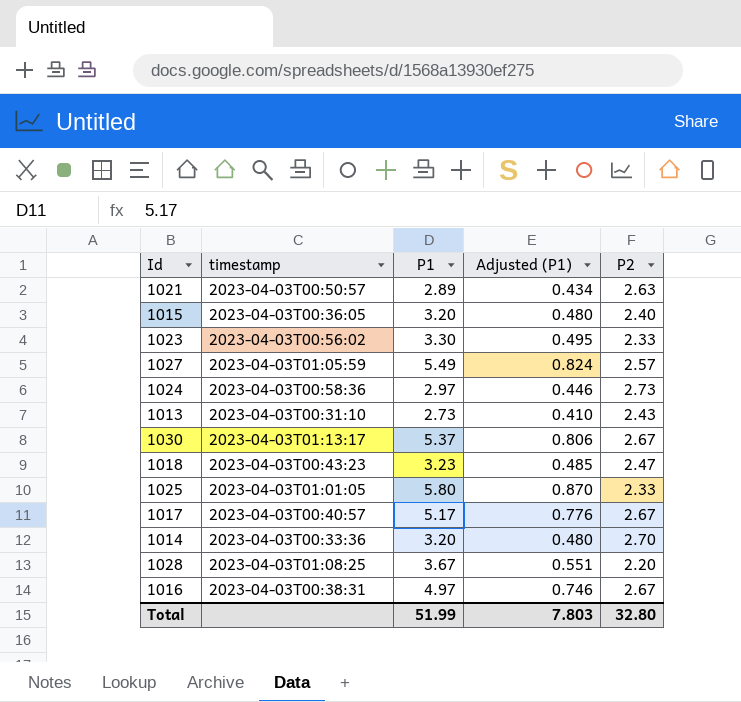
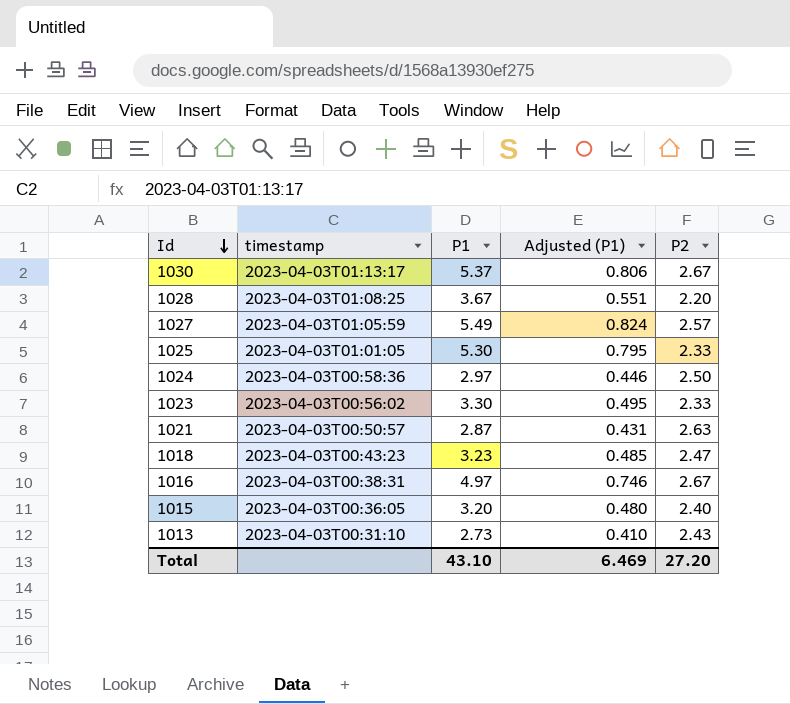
row order: none -> Id descending
row 1017: 2023-04-03T00:40:57 | 5.17 | 0.776 | 2.67 -> none
row 1014: 2023-04-03T00:33:36 | 3.20 | 0.480 | 2.70 -> none
1025 | P1: 5.80 -> 5.30
1025 | Adjusted (P1): 0.870 -> 0.795
1024 | P2: 2.73 -> 2.50
1021 | P1: 2.89 -> 2.87
1021 | Adjusted (P1): 0.434 -> 0.431
Total | P1: 51.99 -> 43.10
Total | Adjusted (P1): 7.803 -> 6.469
Total | P2: 32.80 -> 27.20

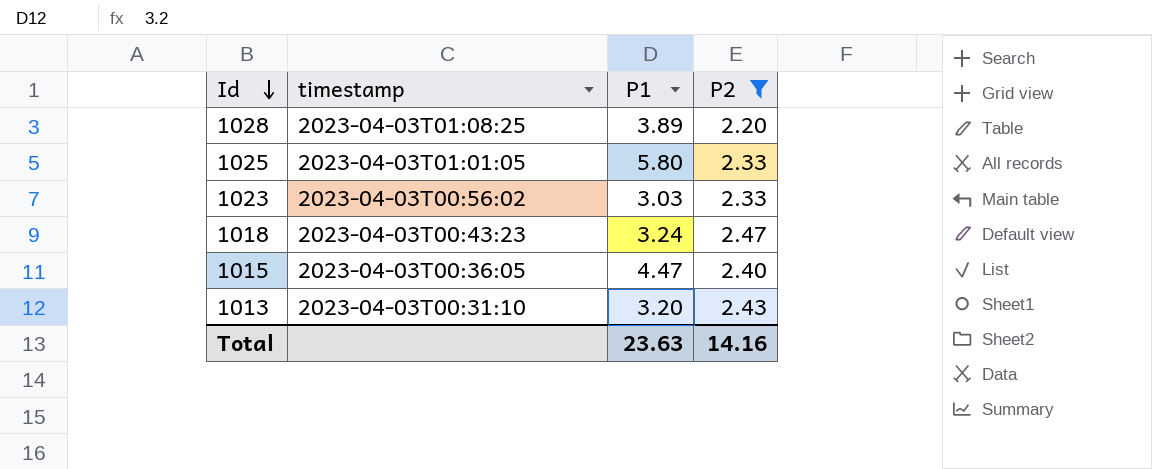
filter: none -> P2 <= 2.47
column Adjusted (P1) | formula: [P1] * 0.15 -> none
1028 | P1: 3.67 -> 3.89
1025 | P1: 5.30 -> 5.80
1023 | P1: 3.30 -> 3.03
1018 | P1: 3.23 -> 3.24
1015 | P1: 3.20 -> 4.47
1013 | P1: 2.73 -> 3.20
Total | P1: 43.10 -> 23.63
Total | P2: 27.20 -> 14.16

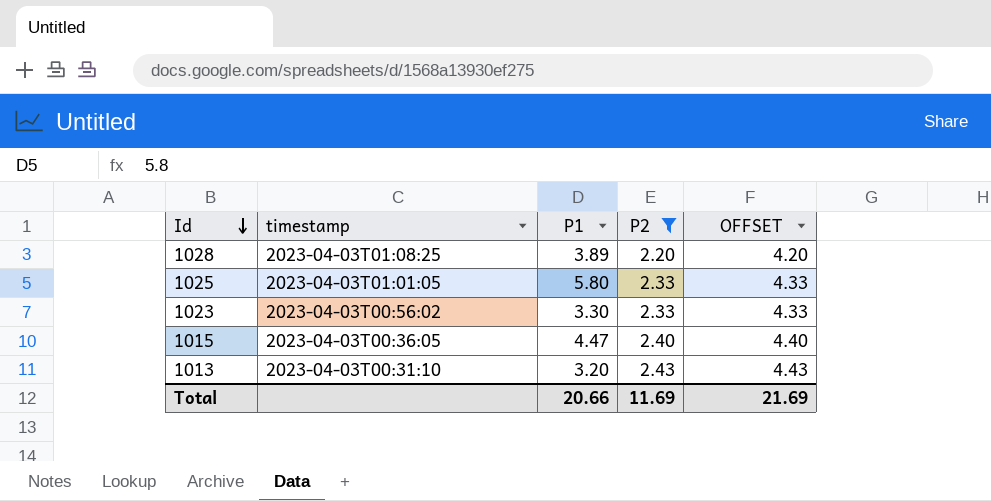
column OFFSET | formula: none -> [P2] + 2
row 1018: 2023-04-03T00:43:23 | 3.24 | 2.47 -> none
1023 | P1: 3.03 -> 3.30
Total | P1: 23.63 -> 20.66
Total | P2: 14.16 -> 11.69

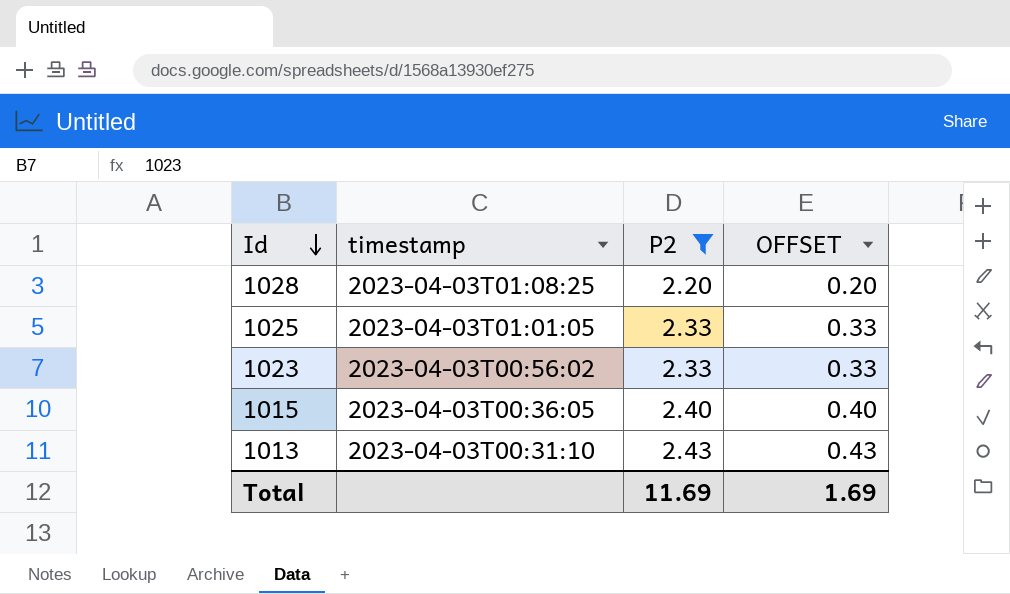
column P1 | position: 3 -> none
column OFFSET | formula: [P2] + 2 -> [P2] - 2
Total | OFFSET: 21.69 -> 1.69

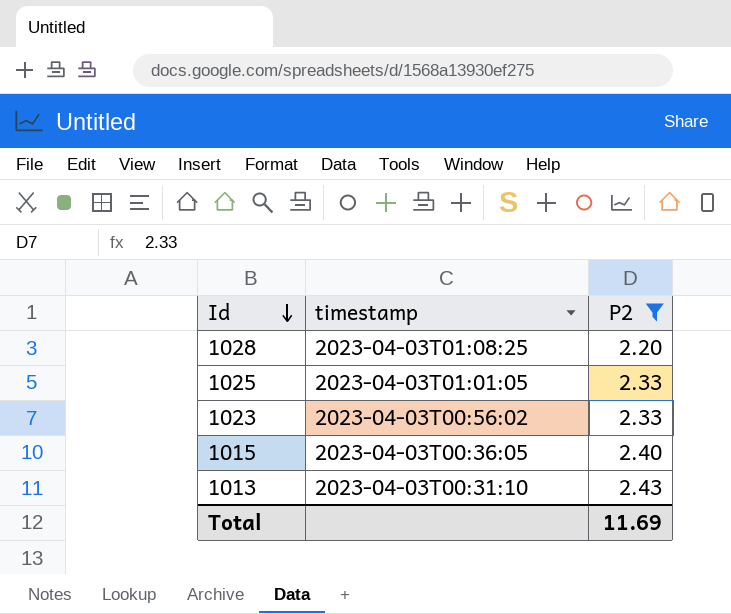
column OFFSET | formula: [P2] - 2 -> none

